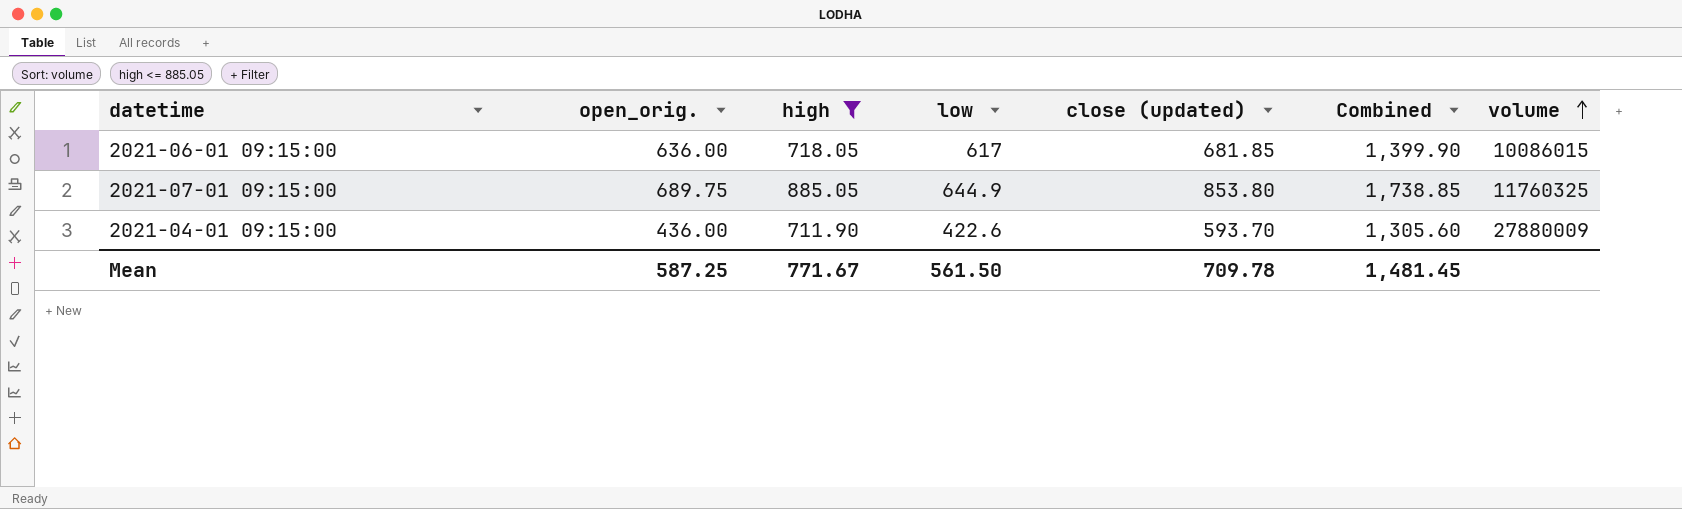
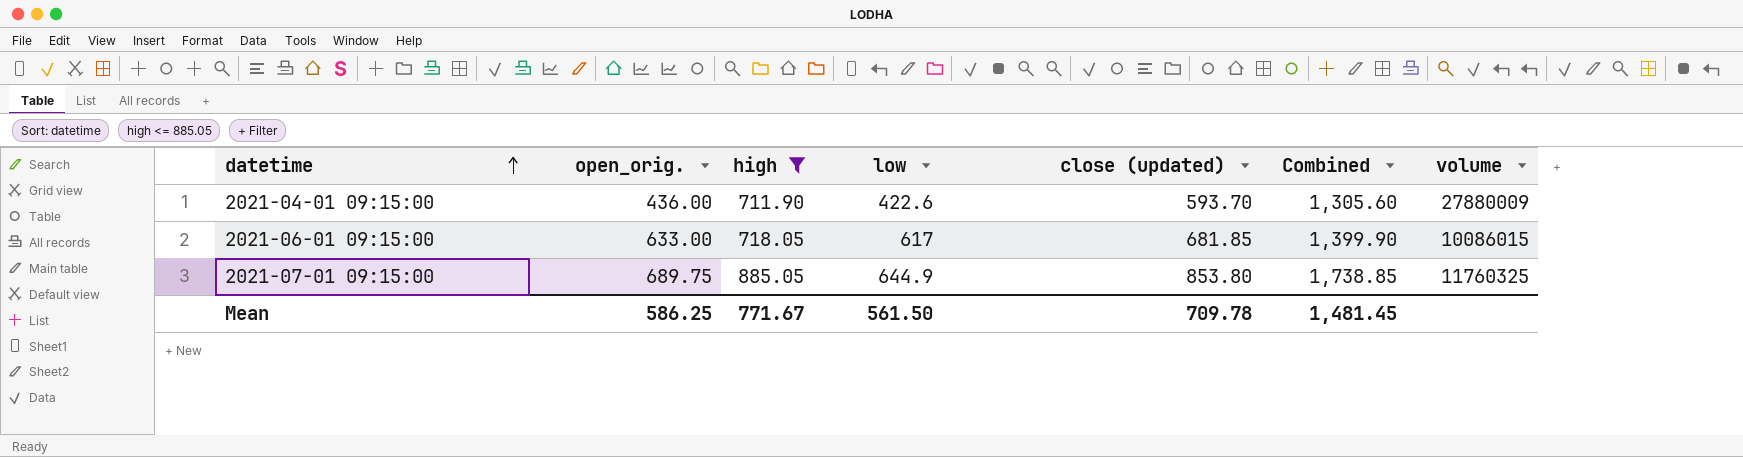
row order: volume ascending -> datetime ascending
2021-06-01 09:15:00 | open_orig.: 636.00 -> 633.00
Mean | open_orig.: 587.25 -> 586.25

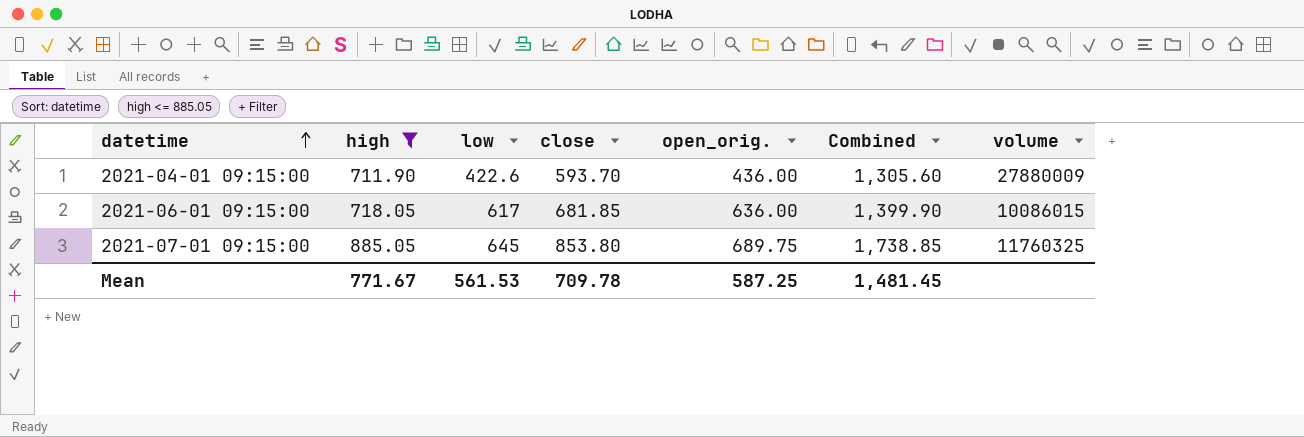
column name: close (updated) -> close
column open_orig. | position: 2 -> 5
2021-06-01 09:15:00 | open_orig.: 633.00 -> 636.00
2021-07-01 09:15:00 | low: 644.9 -> 645
Mean | low: 561.50 -> 561.53
Mean | open_orig.: 586.25 -> 587.25

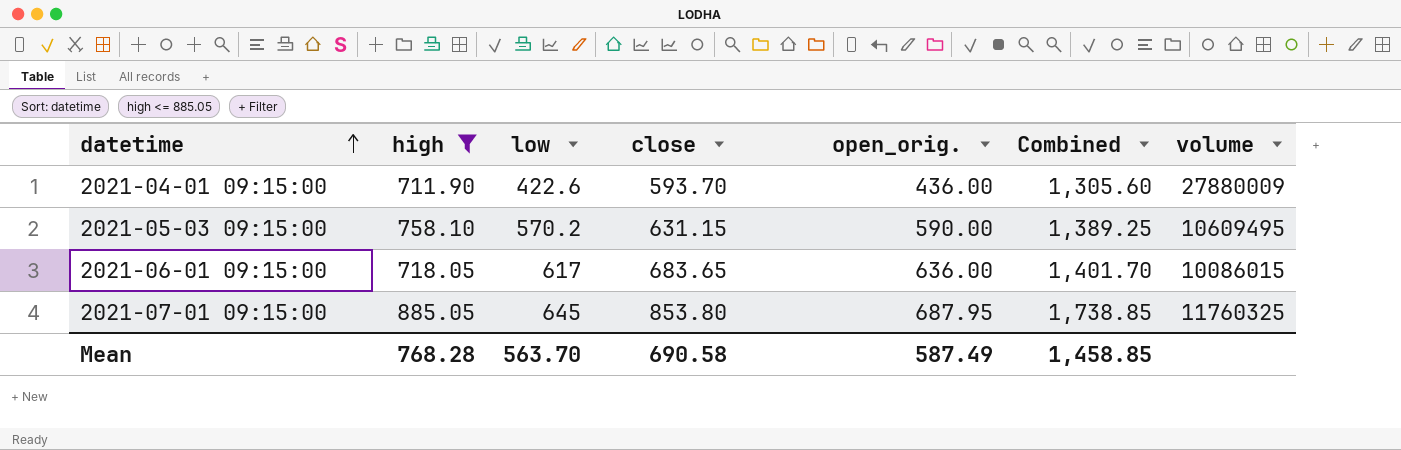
row 2021-05-03 09:15:00: none -> 758.10 | 570.2 | 631.15 | 590.00 | 1,389.25 | 10609495
2021-06-01 09:15:00 | close: 681.85 -> 683.65
2021-06-01 09:15:00 | Combined: 1,399.90 -> 1,401.70
2021-07-01 09:15:00 | open_orig.: 689.75 -> 687.95
Mean | high: 771.67 -> 768.28
Mean | low: 561.53 -> 563.70
Mean | close: 709.78 -> 690.58
Mean | open_orig.: 587.25 -> 587.49
Mean | Combined: 1,481.45 -> 1,458.85

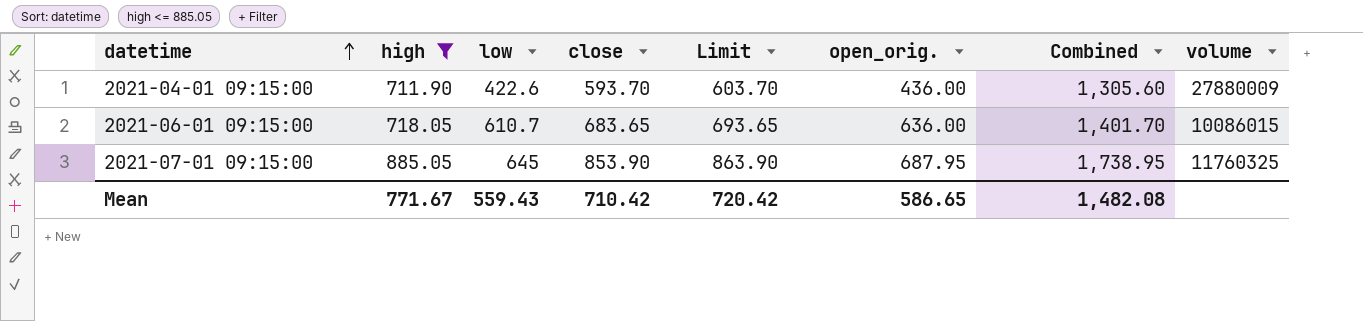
column Limit | formula: none -> [close] + 10
row 2021-05-03 09:15:00: 758.10 | 570.2 | 631.15 | 590.00 | 1,389.25 | 10609495 -> none
2021-06-01 09:15:00 | low: 617 -> 610.7
2021-07-01 09:15:00 | close: 853.80 -> 853.90
2021-07-01 09:15:00 | Combined: 1,738.85 -> 1,738.95
Mean | high: 768.28 -> 771.67
Mean | low: 563.70 -> 559.43
Mean | close: 690.58 -> 710.42
Mean | open_orig.: 587.49 -> 586.65
Mean | Combined: 1,458.85 -> 1,482.08

